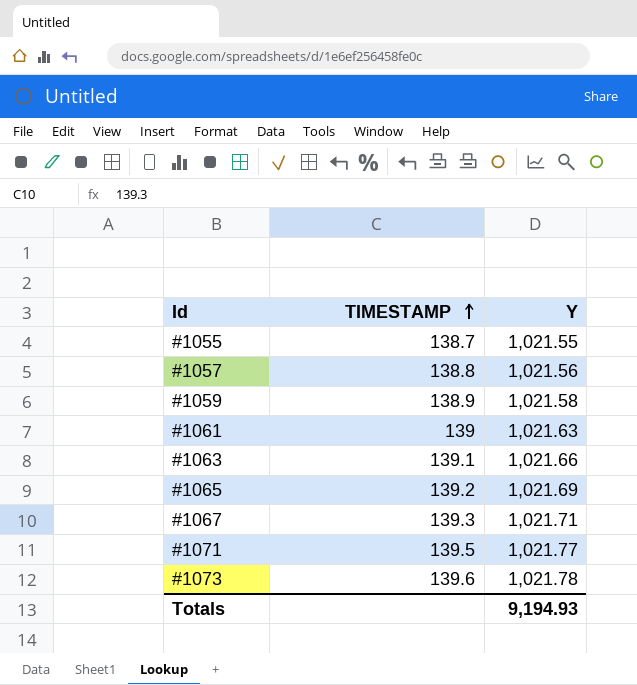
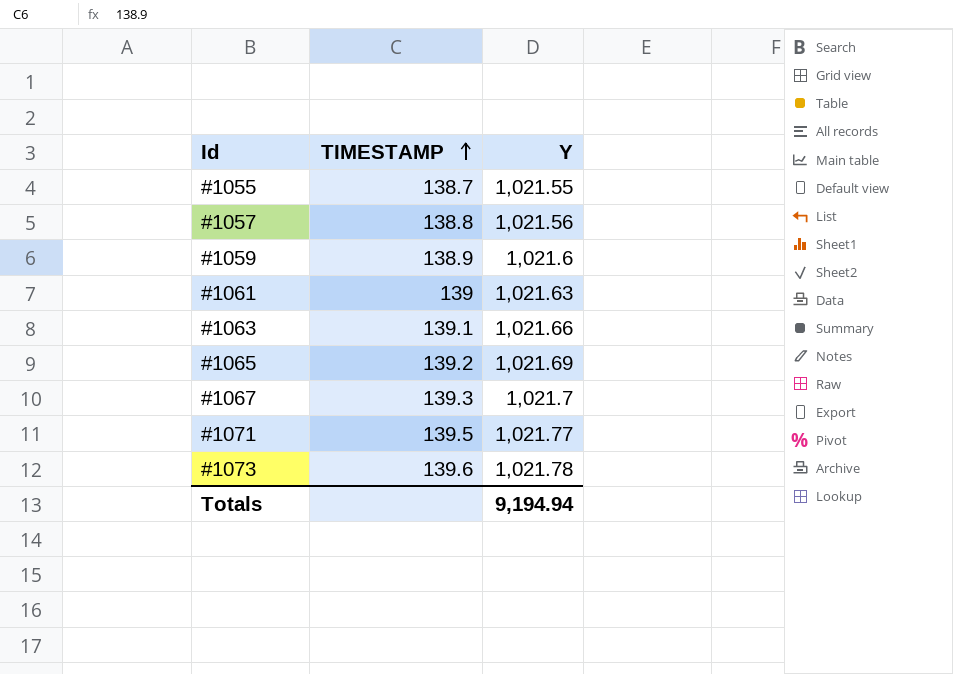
#1059 | Y: 1,021.58 -> 1,021.6
#1067 | Y: 1,021.71 -> 1,021.7
Totals | Y: 9,194.93 -> 9,194.94

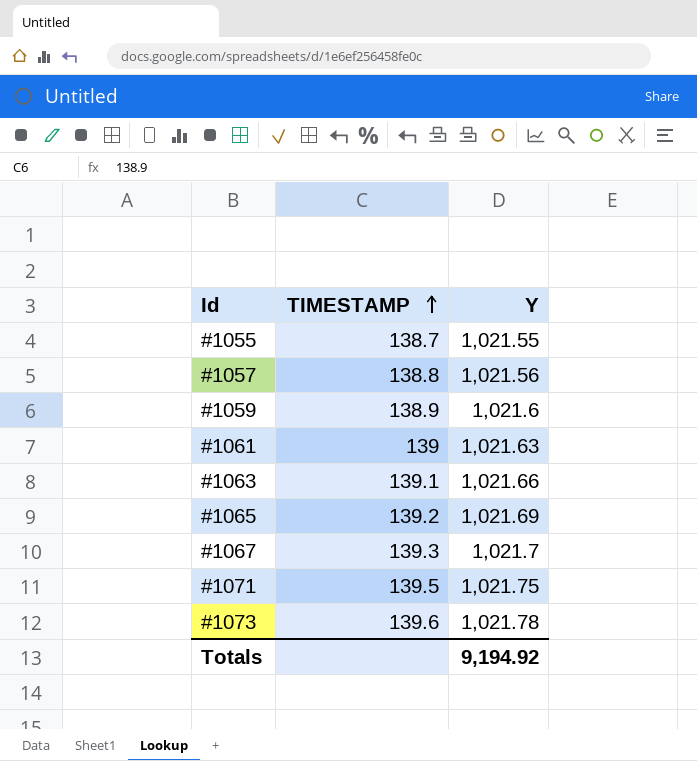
#1071 | Y: 1,021.77 -> 1,021.75
Totals | Y: 9,194.94 -> 9,194.92

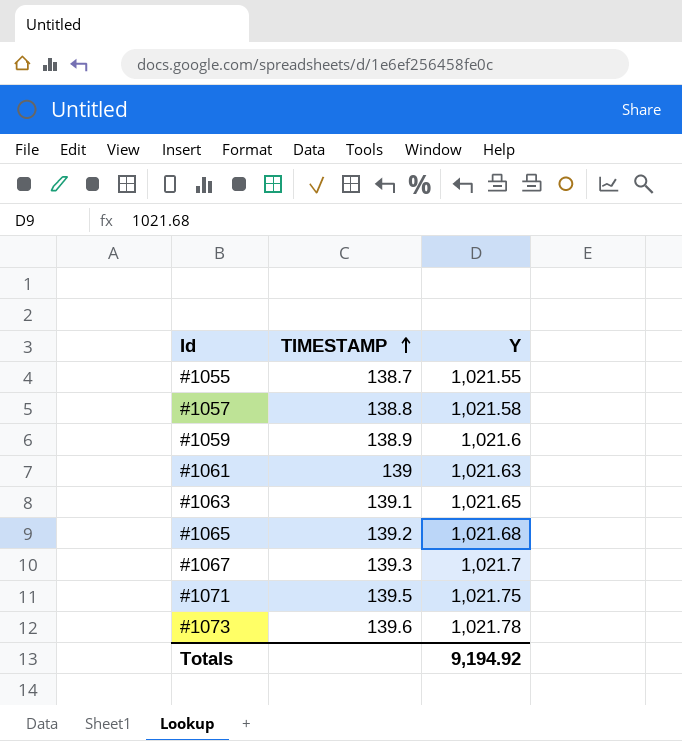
#1057 | Y: 1,021.56 -> 1,021.58
#1063 | Y: 1,021.66 -> 1,021.65
#1065 | Y: 1,021.69 -> 1,021.68

